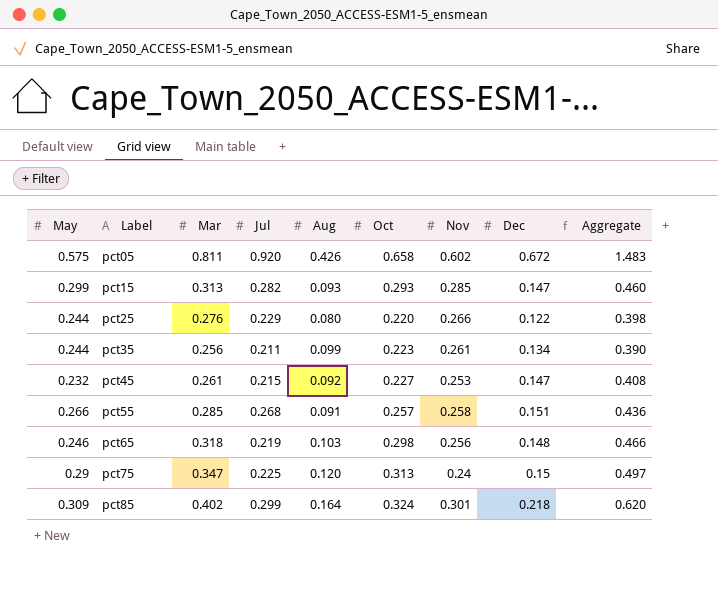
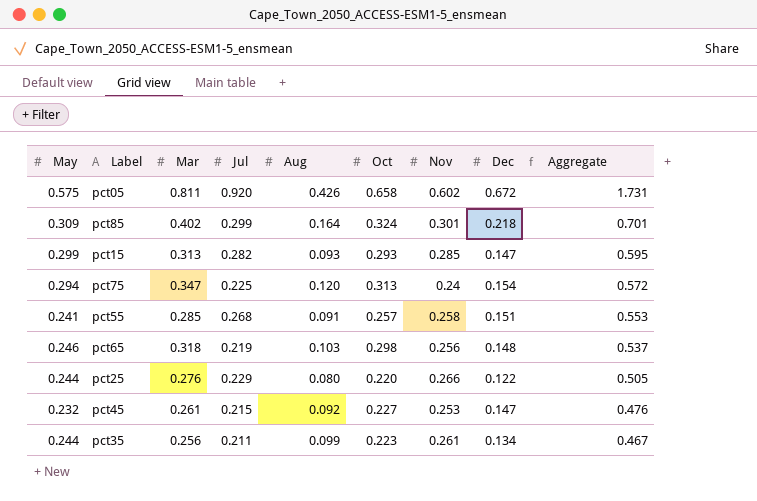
row order: Label ascending -> Aggregate descending
column Aggregate | formula: [Mar] + [Dec] -> [Mar] + [Jul]
pct75 | May: 0.29 -> 0.294
pct75 | Dec: 0.15 -> 0.154
pct55 | May: 0.266 -> 0.241

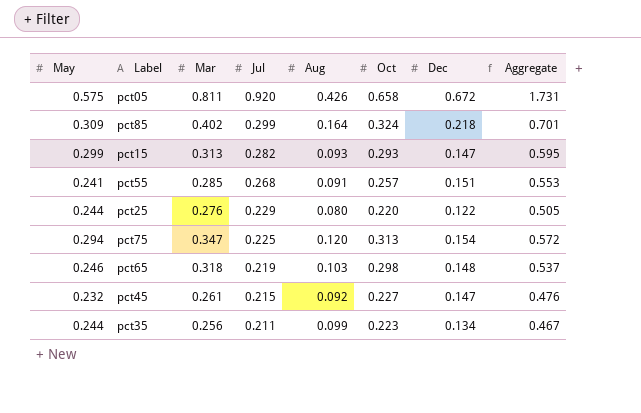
row order: Aggregate descending -> Jul descending
column Nov | position: 7 -> none

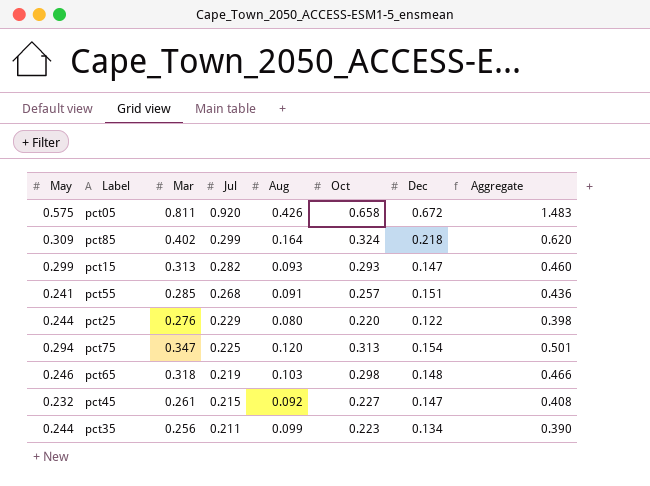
column Aggregate | formula: [Mar] + [Jul] -> [Mar] + [Dec]

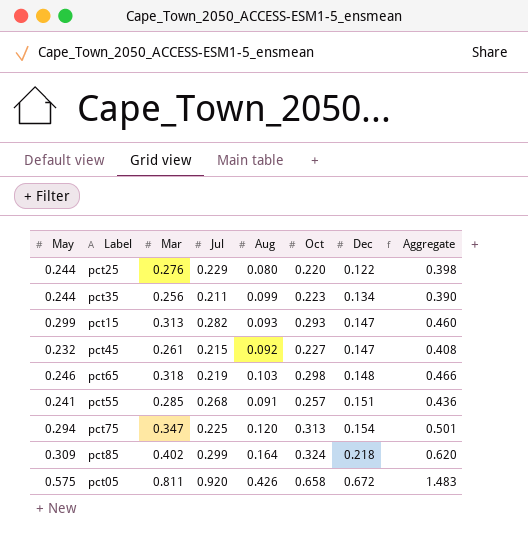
row order: Jul descending -> Dec ascending

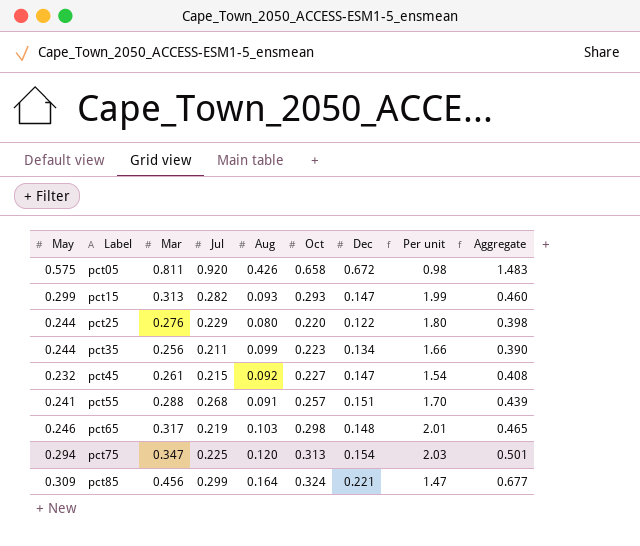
row order: Dec ascending -> Label ascending
column Per unit | formula: none -> [Oct] / [Dec]
pct55 | Mar: 0.285 -> 0.288
pct55 | Aggregate: 0.436 -> 0.439
pct65 | Mar: 0.318 -> 0.317
pct65 | Aggregate: 0.466 -> 0.465
pct85 | Mar: 0.402 -> 0.456
pct85 | Dec: 0.218 -> 0.221
pct85 | Aggregate: 0.620 -> 0.677

